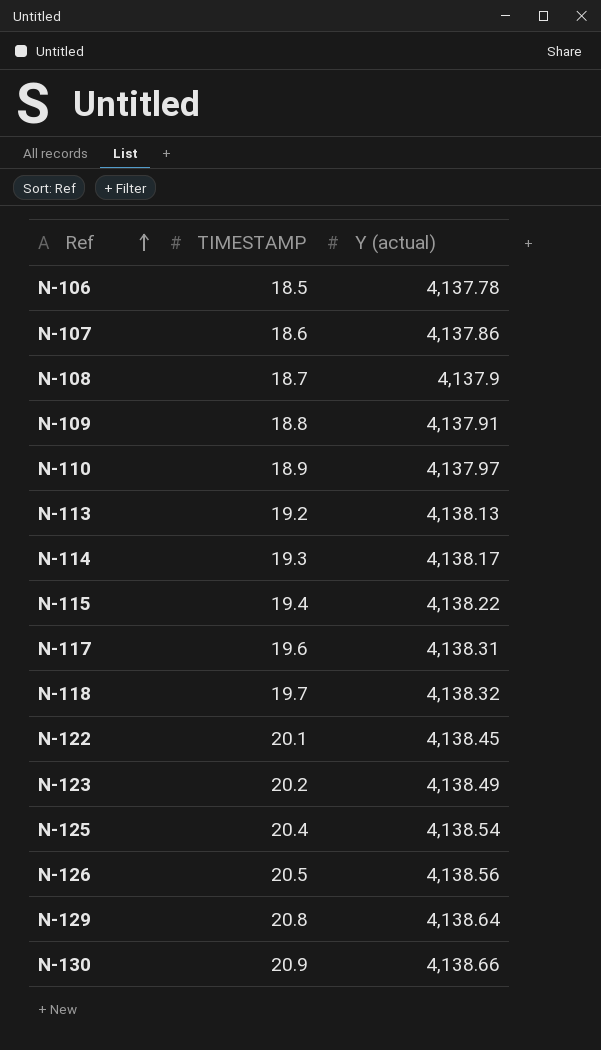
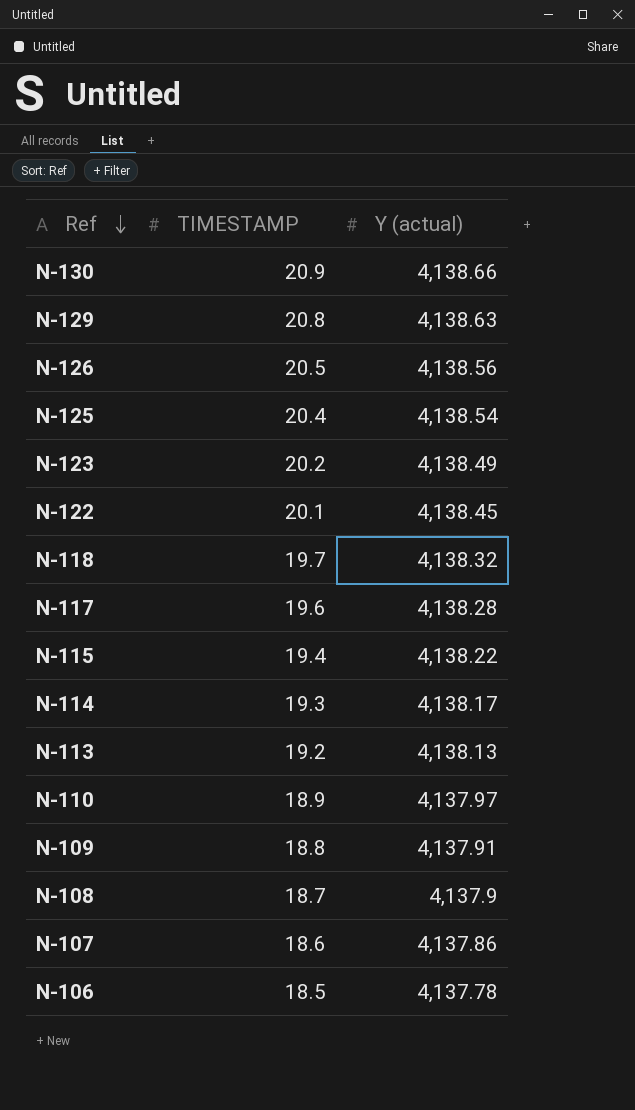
row order: Ref ascending -> Ref descending
N-129 | Y (actual): 4,138.64 -> 4,138.63
N-117 | Y (actual): 4,138.31 -> 4,138.28

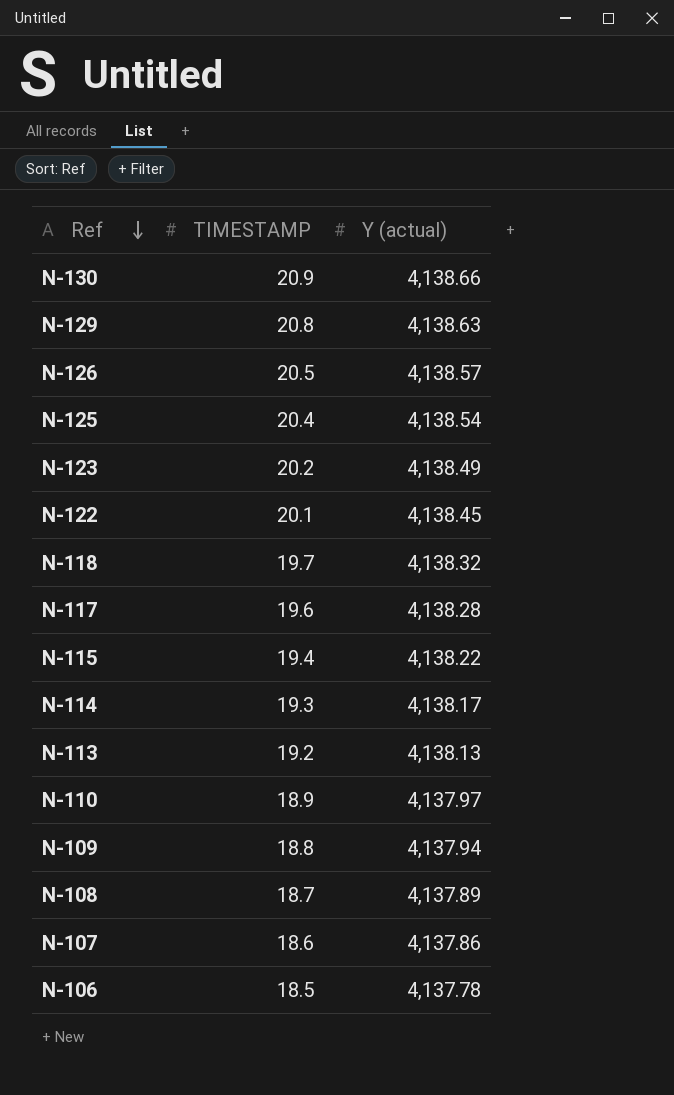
N-126 | Y (actual): 4,138.56 -> 4,138.57
N-109 | Y (actual): 4,137.91 -> 4,137.94
N-108 | Y (actual): 4,137.9 -> 4,137.89

